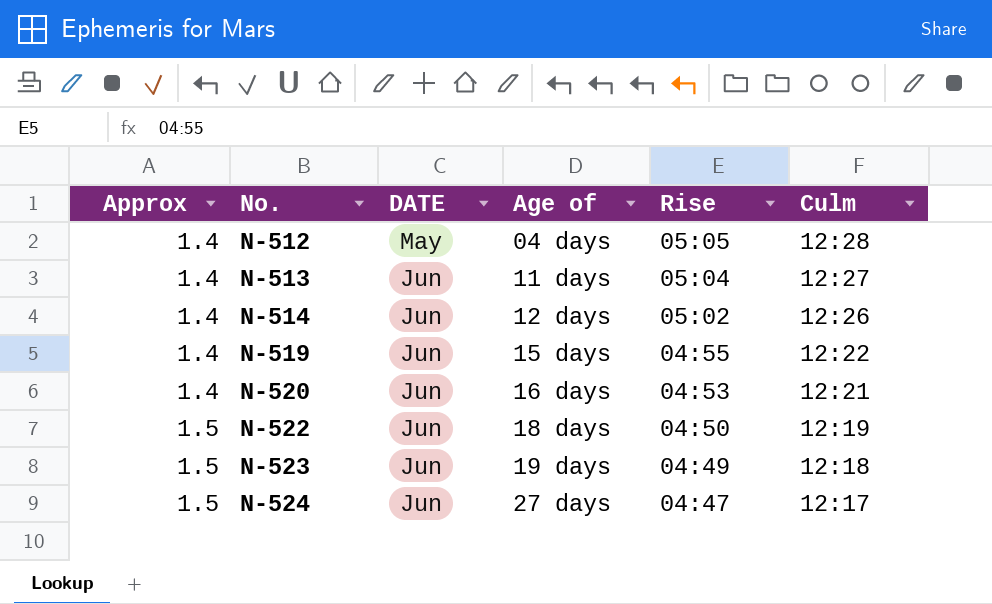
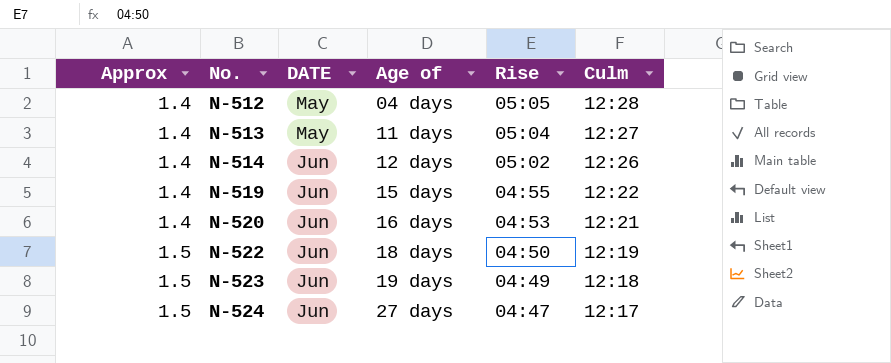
N-513 | DATE: Jun -> May

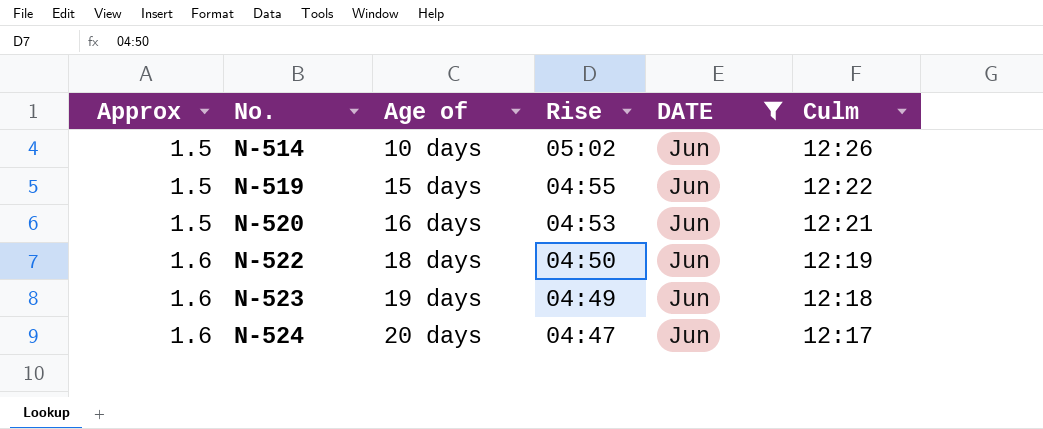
filter: none -> DATE = Jun
column DATE | position: 3 -> 5
N-514 | Approx: 1.4 -> 1.5
N-514 | Age of: 12 days -> 10 days
N-519 | Approx: 1.4 -> 1.5
N-520 | Approx: 1.4 -> 1.5
N-522 | Approx: 1.5 -> 1.6
N-523 | Approx: 1.5 -> 1.6
N-524 | Approx: 1.5 -> 1.6
N-524 | Age of: 27 days -> 20 days

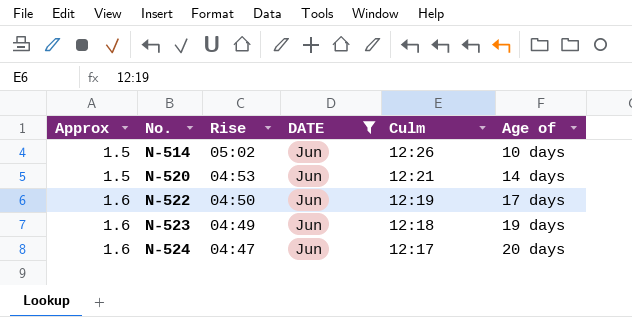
column Age of | position: 3 -> 6
row N-519: 1.5 | 15 days | 04:55 | Jun | 12:22 -> none
N-520 | Age of: 16 days -> 14 days
N-522 | Age of: 18 days -> 17 days

